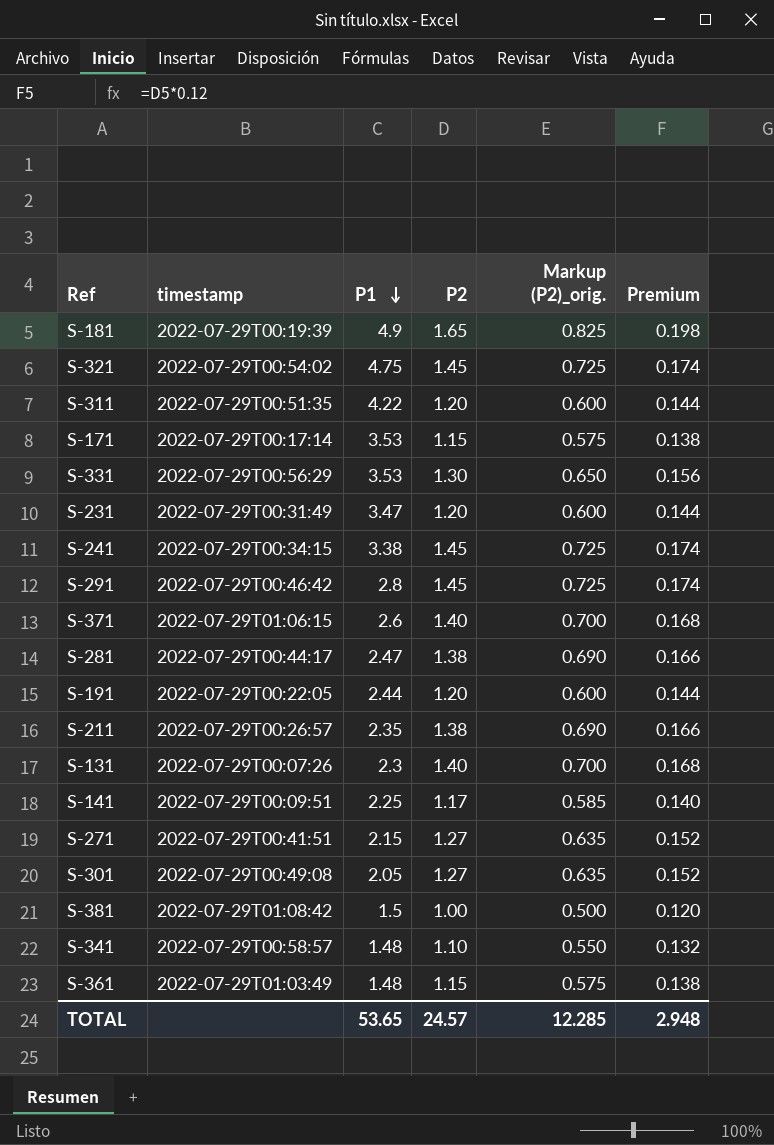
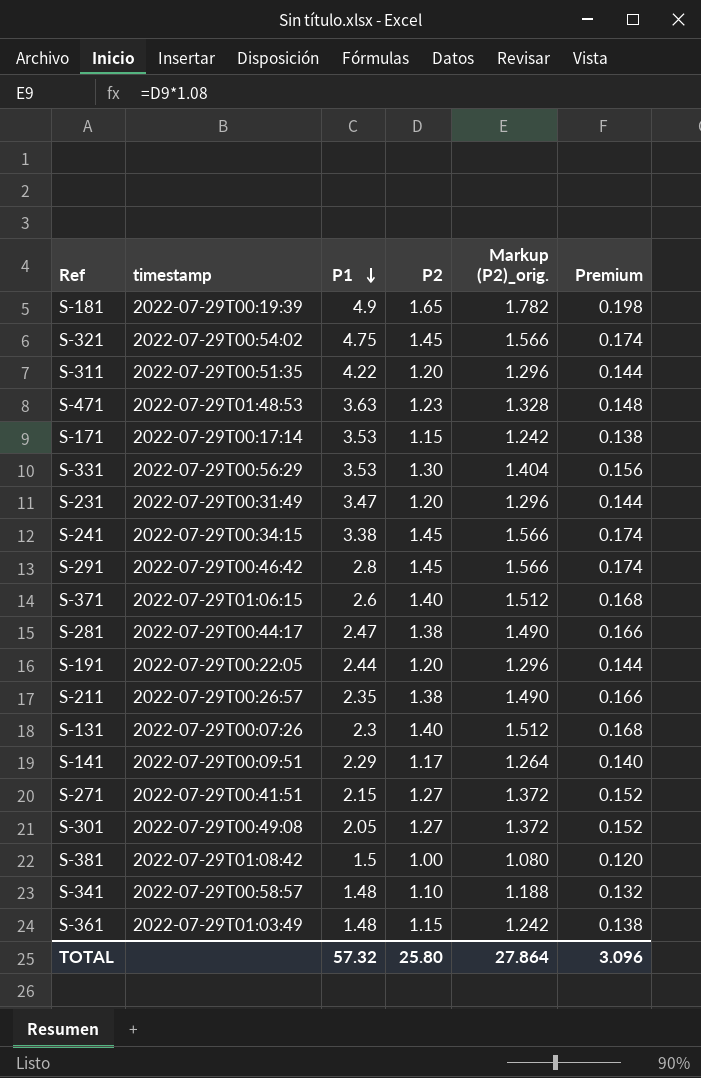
column Markup (P2)_orig. | formula: [P2] * 0.5 -> [P2] * 1.08
row S-471: none -> 2022-07-29T01:48:53 | 3.63 | 1.23 | 1.328 | 0.148
S-141 | P1: 2.25 -> 2.29
TOTAL | P1: 53.65 -> 57.32
TOTAL | P2: 24.57 -> 25.80
TOTAL | Markup (P2)_orig.: 12.285 -> 27.864
TOTAL | Premium: 2.948 -> 3.096

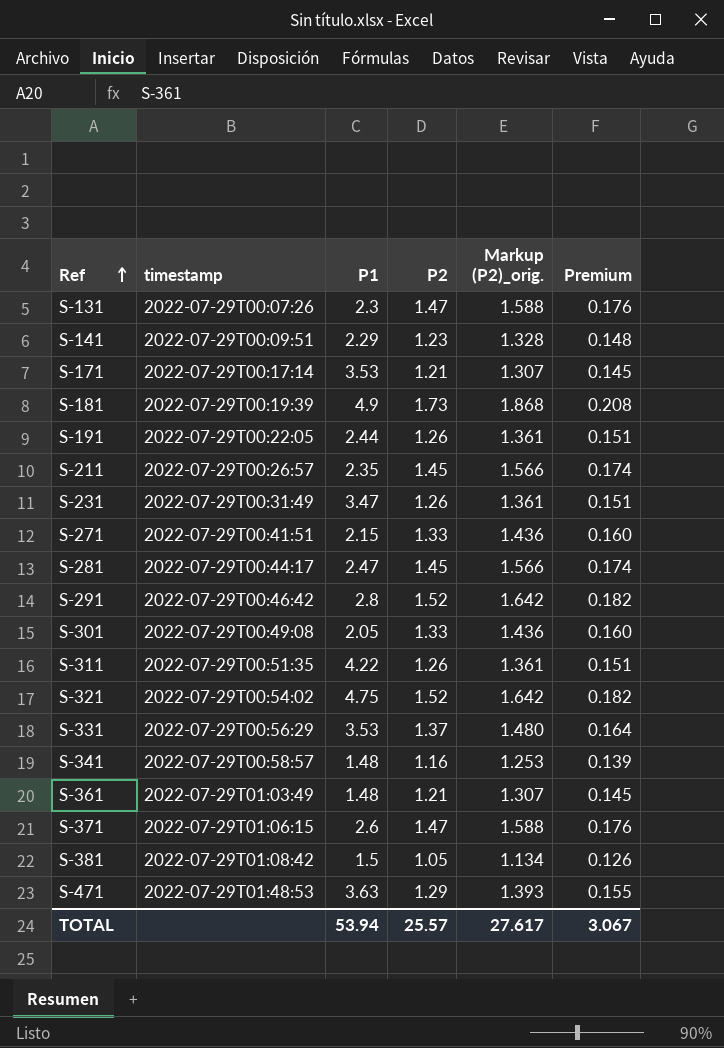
row order: P1 descending -> Ref ascending
row S-241: 2022-07-29T00:34:15 | 3.38 | 1.45 | 1.566 | 0.174 -> none
S-131 | P2: 1.40 -> 1.47
S-131 | Markup (P2)_orig.: 1.512 -> 1.588
S-131 | Premium: 0.168 -> 0.176
S-141 | P2: 1.17 -> 1.23
S-141 | Markup (P2)_orig.: 1.264 -> 1.328
S-141 | Premium: 0.140 -> 0.148
S-171 | P2: 1.15 -> 1.21
S-171 | Markup (P2)_orig.: 1.242 -> 1.307
S-171 | Premium: 0.138 -> 0.145
S-181 | P2: 1.65 -> 1.73
S-181 | Markup (P2)_orig.: 1.782 -> 1.868
S-181 | Premium: 0.198 -> 0.208
S-191 | P2: 1.20 -> 1.26
S-191 | Markup (P2)_orig.: 1.296 -> 1.361
S-191 | Premium: 0.144 -> 0.151
S-211 | P2: 1.38 -> 1.45
S-211 | Markup (P2)_orig.: 1.490 -> 1.566
S-211 | Premium: 0.166 -> 0.174
S-231 | P2: 1.20 -> 1.26
S-231 | Markup (P2)_orig.: 1.296 -> 1.361
S-231 | Premium: 0.144 -> 0.151
S-271 | P2: 1.27 -> 1.33
S-271 | Markup (P2)_orig.: 1.372 -> 1.436
S-271 | Premium: 0.152 -> 0.160
S-281 | P2: 1.38 -> 1.45
S-281 | Markup (P2)_orig.: 1.490 -> 1.566
S-281 | Premium: 0.166 -> 0.174
S-291 | P2: 1.45 -> 1.52
S-291 | Markup (P2)_orig.: 1.566 -> 1.642
S-291 | Premium: 0.174 -> 0.182
S-301 | P2: 1.27 -> 1.33
S-301 | Markup (P2)_orig.: 1.372 -> 1.436
S-301 | Premium: 0.152 -> 0.160
S-311 | P2: 1.20 -> 1.26
S-311 | Markup (P2)_orig.: 1.296 -> 1.361
S-311 | Premium: 0.144 -> 0.151
S-321 | P2: 1.45 -> 1.52
S-321 | Markup (P2)_orig.: 1.566 -> 1.642
S-321 | Premium: 0.174 -> 0.182
S-331 | P2: 1.30 -> 1.37
S-331 | Markup (P2)_orig.: 1.404 -> 1.480
S-331 | Premium: 0.156 -> 0.164
S-341 | P2: 1.10 -> 1.16
S-341 | Markup (P2)_orig.: 1.188 -> 1.253
S-341 | Premium: 0.132 -> 0.139
S-361 | P2: 1.15 -> 1.21
S-361 | Markup (P2)_orig.: 1.242 -> 1.307
S-361 | Premium: 0.138 -> 0.145
S-371 | P2: 1.40 -> 1.47
S-371 | Markup (P2)_orig.: 1.512 -> 1.588
S-371 | Premium: 0.168 -> 0.176
S-381 | P2: 1.00 -> 1.05
S-381 | Markup (P2)_orig.: 1.080 -> 1.134
S-381 | Premium: 0.120 -> 0.126
S-471 | P2: 1.23 -> 1.29
S-471 | Markup (P2)_orig.: 1.328 -> 1.393
S-471 | Premium: 0.148 -> 0.155
TOTAL | P1: 57.32 -> 53.94
TOTAL | P2: 25.80 -> 25.57
TOTAL | Markup (P2)_orig.: 27.864 -> 27.617
TOTAL | Premium: 3.096 -> 3.067

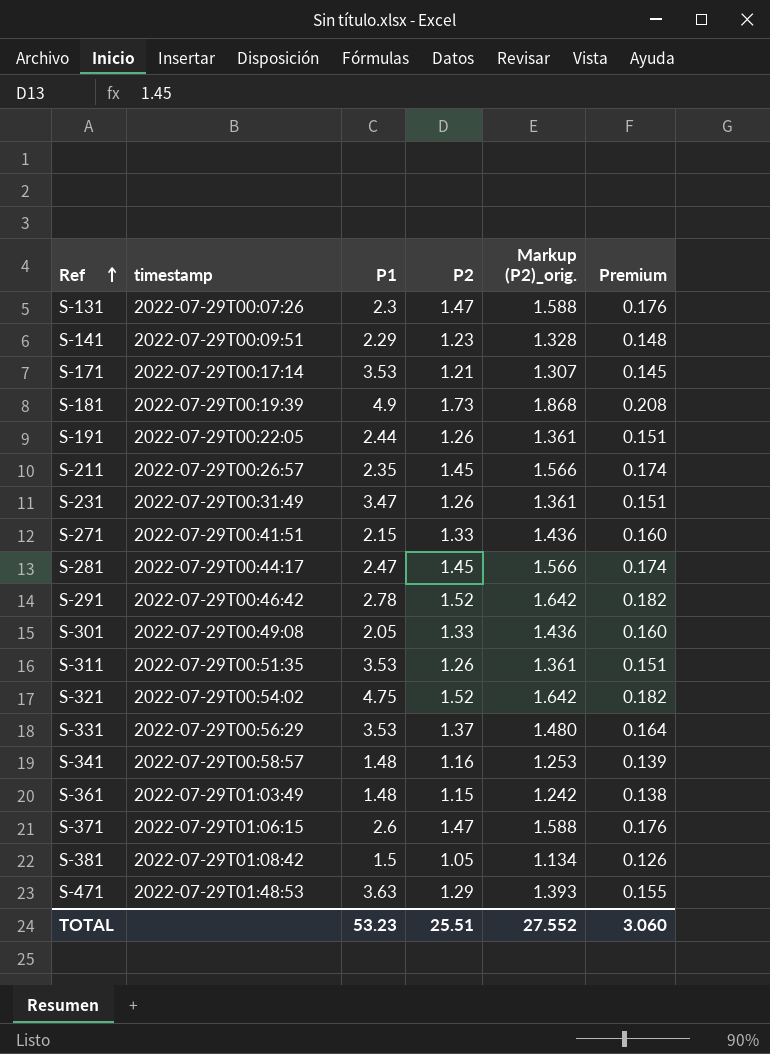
S-291 | P1: 2.8 -> 2.78
S-311 | P1: 4.22 -> 3.53
S-361 | P2: 1.21 -> 1.15
S-361 | Markup (P2)_orig.: 1.307 -> 1.242
S-361 | Premium: 0.145 -> 0.138
TOTAL | P1: 53.94 -> 53.23
TOTAL | P2: 25.57 -> 25.51
TOTAL | Markup (P2)_orig.: 27.617 -> 27.552
TOTAL | Premium: 3.067 -> 3.060

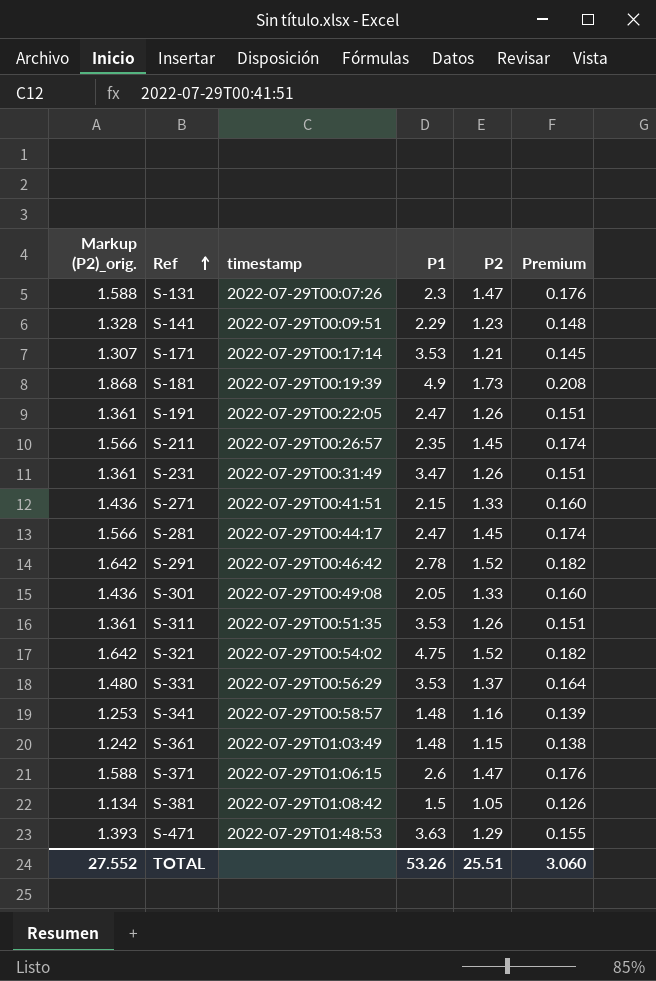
column Markup (P2)_orig. | position: 5 -> 1
S-191 | P1: 2.44 -> 2.47
TOTAL | P1: 53.23 -> 53.26

